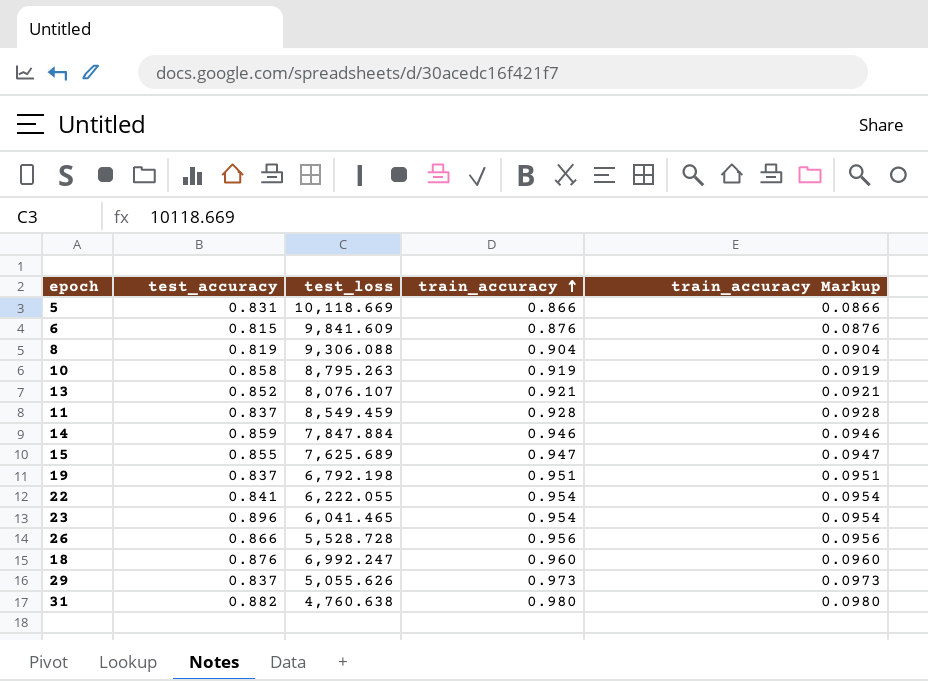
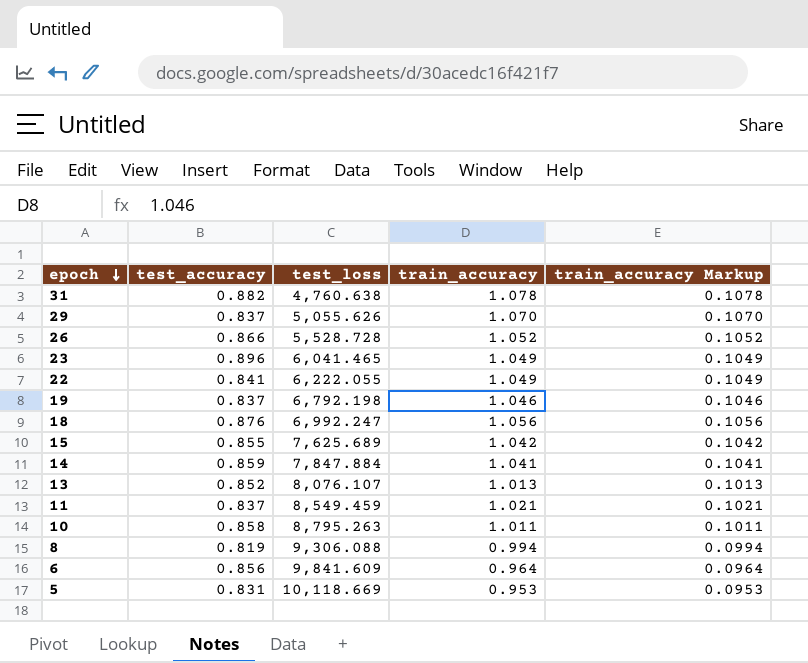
row order: train_accuracy ascending -> epoch descending
31 | train_accuracy: 0.980 -> 1.078
31 | train_accuracy Markup: 0.0980 -> 0.1078
29 | train_accuracy: 0.973 -> 1.070
29 | train_accuracy Markup: 0.0973 -> 0.1070
26 | train_accuracy: 0.956 -> 1.052
26 | train_accuracy Markup: 0.0956 -> 0.1052
23 | train_accuracy: 0.954 -> 1.049
23 | train_accuracy Markup: 0.0954 -> 0.1049
22 | train_accuracy: 0.954 -> 1.049
22 | train_accuracy Markup: 0.0954 -> 0.1049
19 | train_accuracy: 0.951 -> 1.046
19 | train_accuracy Markup: 0.0951 -> 0.1046
18 | train_accuracy: 0.960 -> 1.056
18 | train_accuracy Markup: 0.0960 -> 0.1056
15 | train_accuracy: 0.947 -> 1.042
15 | train_accuracy Markup: 0.0947 -> 0.1042
14 | train_accuracy: 0.946 -> 1.041
14 | train_accuracy Markup: 0.0946 -> 0.1041
13 | train_accuracy: 0.921 -> 1.013
13 | train_accuracy Markup: 0.0921 -> 0.1013
11 | train_accuracy: 0.928 -> 1.021
11 | train_accuracy Markup: 0.0928 -> 0.1021
10 | train_accuracy: 0.919 -> 1.011
10 | train_accuracy Markup: 0.0919 -> 0.1011
8 | train_accuracy: 0.904 -> 0.994
8 | train_accuracy Markup: 0.0904 -> 0.0994
6 | test_accuracy: 0.815 -> 0.856
6 | train_accuracy: 0.876 -> 0.964
6 | train_accuracy Markup: 0.0876 -> 0.0964
5 | train_accuracy: 0.866 -> 0.953
5 | train_accuracy Markup: 0.0866 -> 0.0953

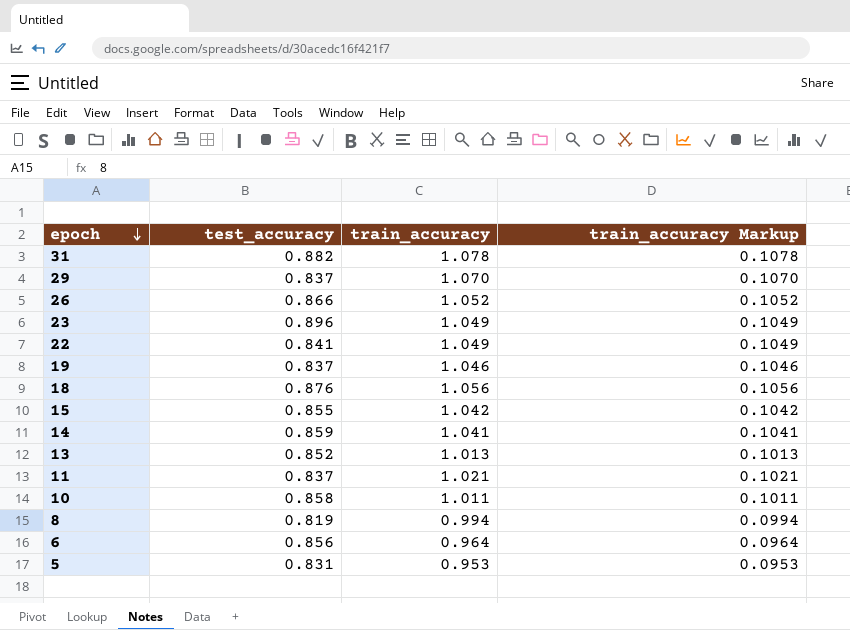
column test_loss | position: 3 -> none

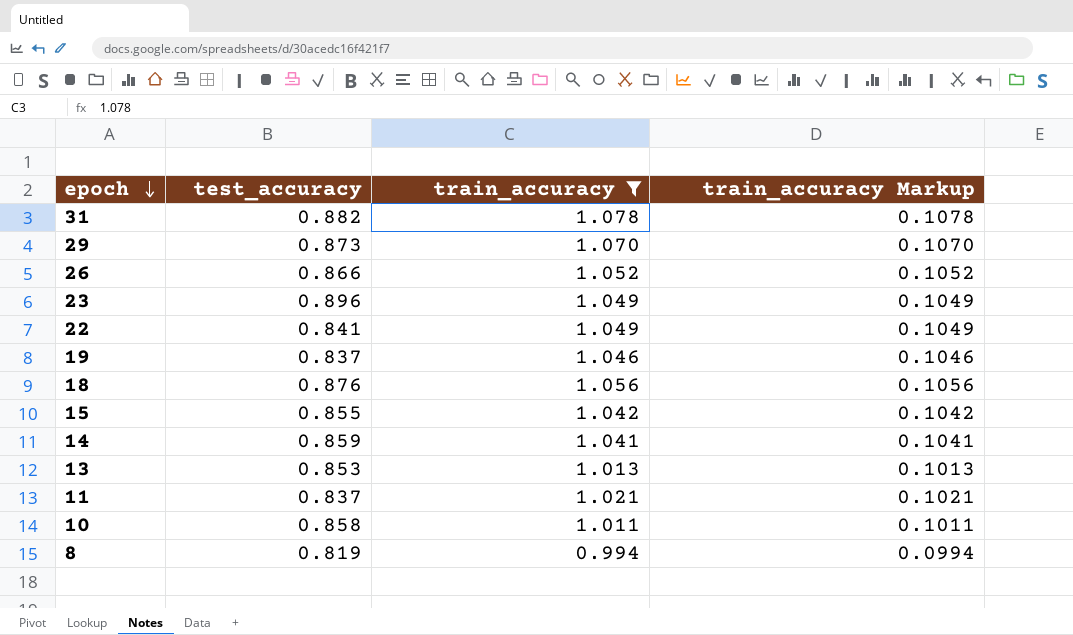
filter: none -> train_accuracy >= 0.994
29 | test_accuracy: 0.837 -> 0.873
13 | test_accuracy: 0.852 -> 0.853

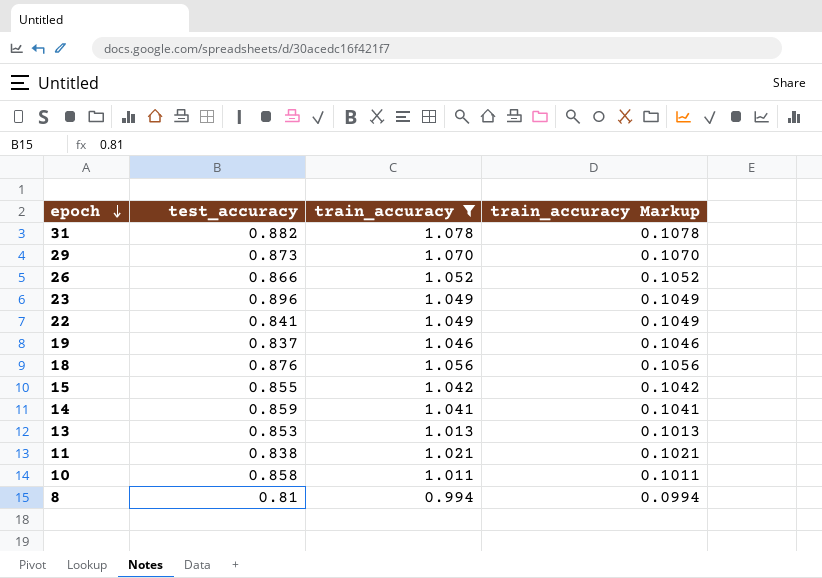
11 | test_accuracy: 0.837 -> 0.838
8 | test_accuracy: 0.819 -> 0.81

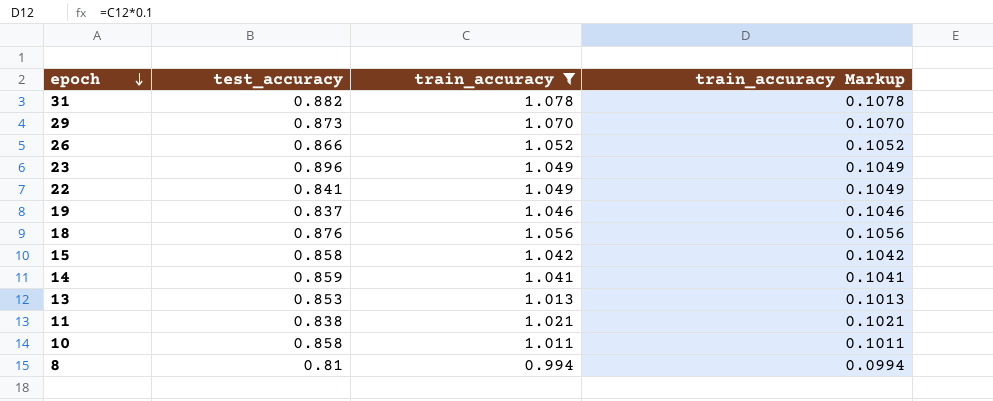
15 | test_accuracy: 0.855 -> 0.858

